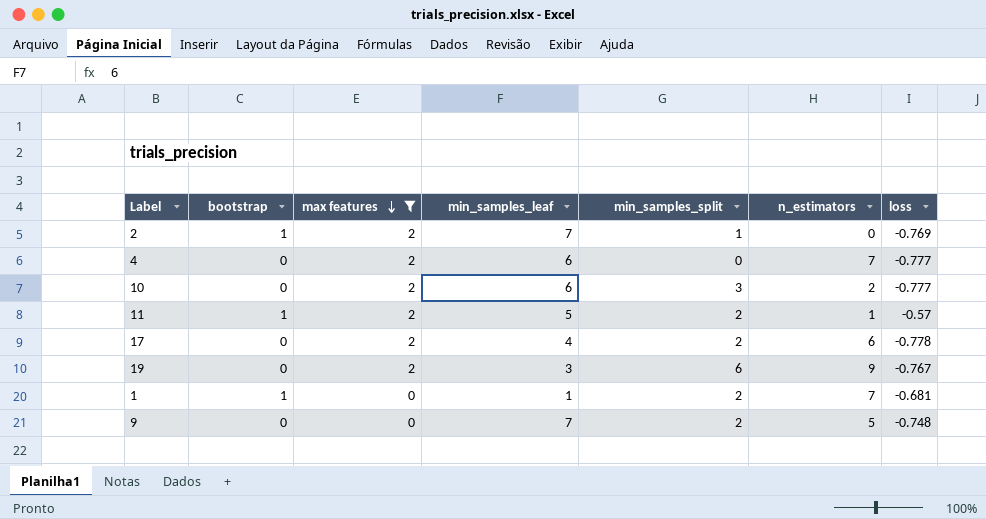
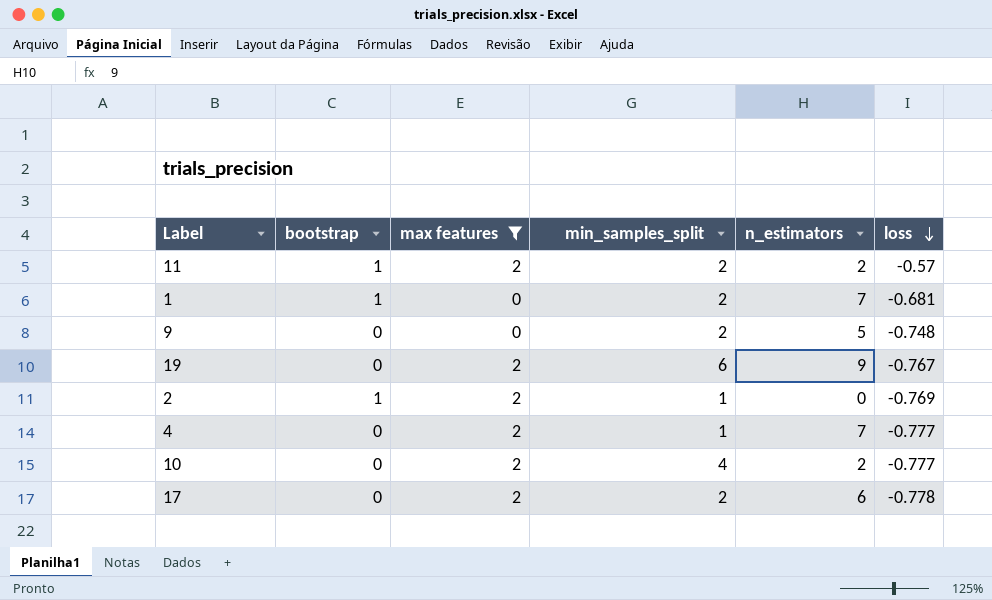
row order: max features descending -> loss descending
column min_samples_leaf | position: 4 -> none
11 | n_estimators: 1 -> 2
4 | min_samples_split: 0 -> 1
10 | min_samples_split: 3 -> 4

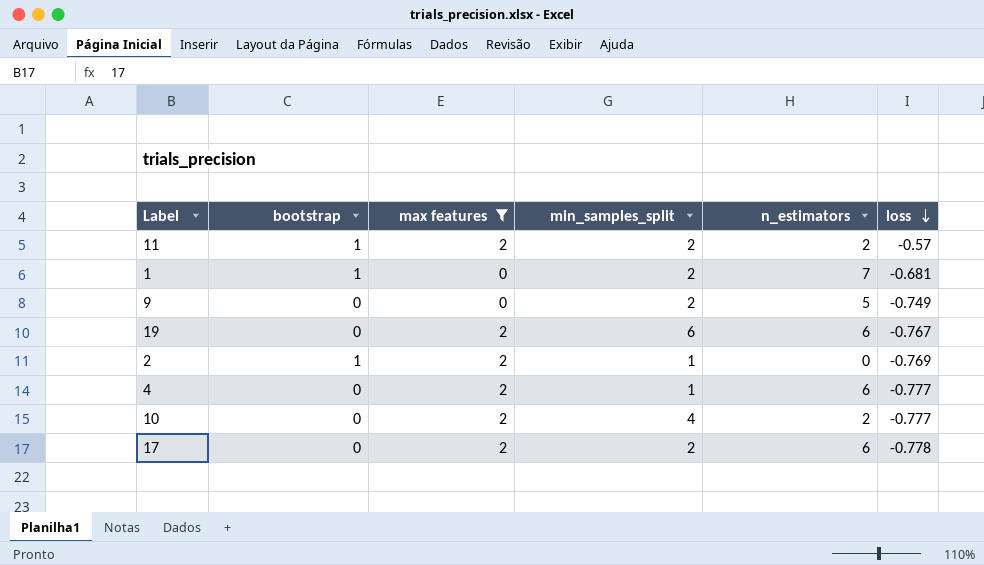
9 | loss: -0.748 -> -0.749
19 | n_estimators: 9 -> 6
4 | n_estimators: 7 -> 6

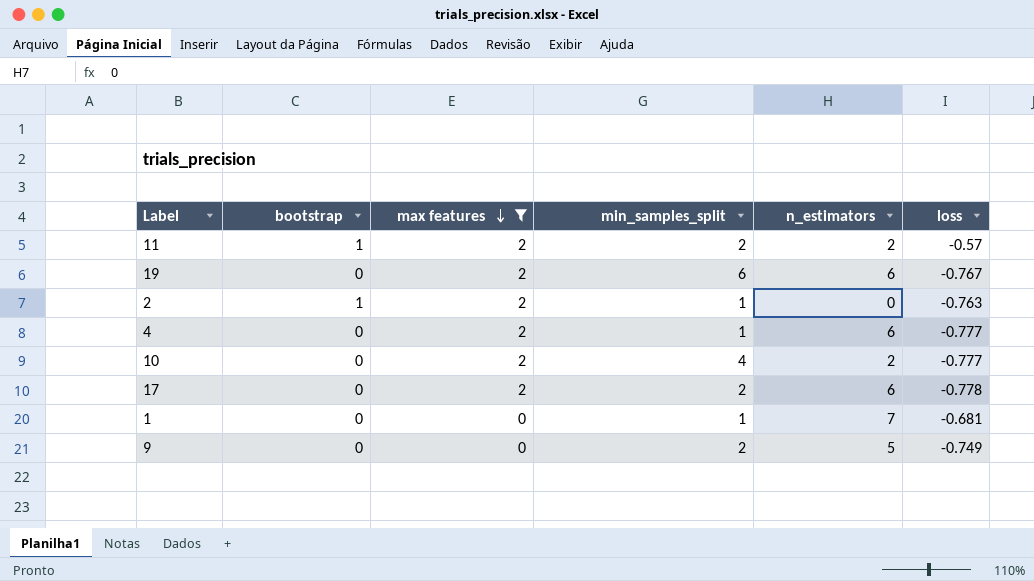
row order: loss descending -> max features descending
2 | loss: -0.769 -> -0.763
1 | bootstrap: 1 -> 0
1 | min_samples_split: 2 -> 1

